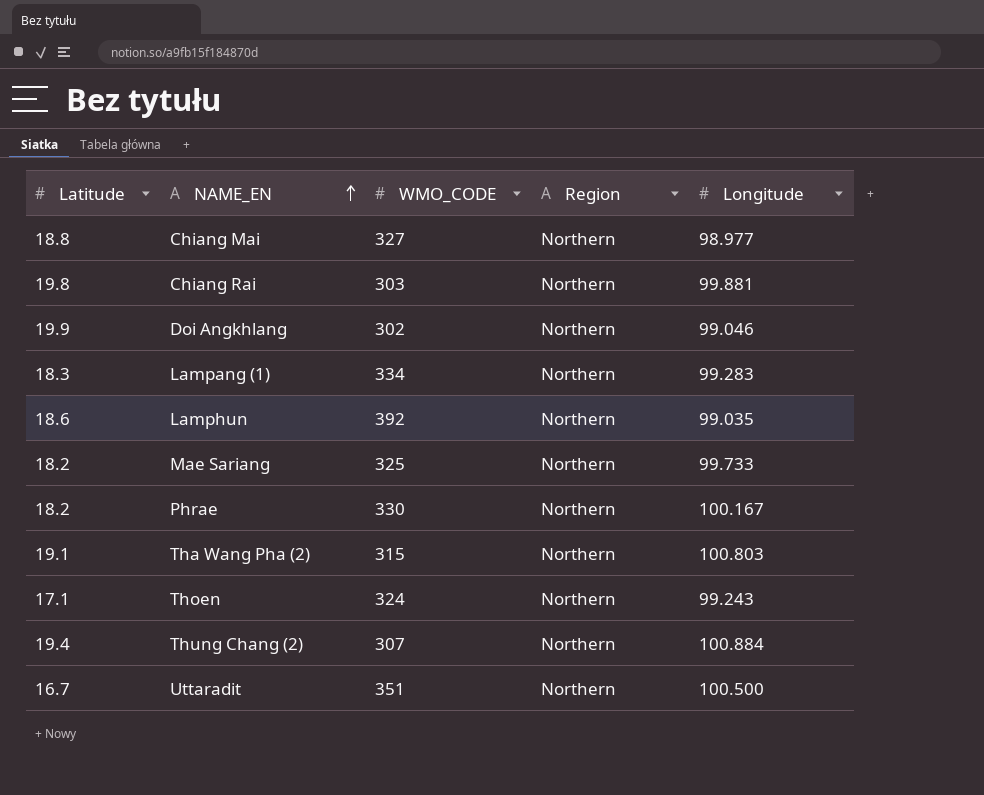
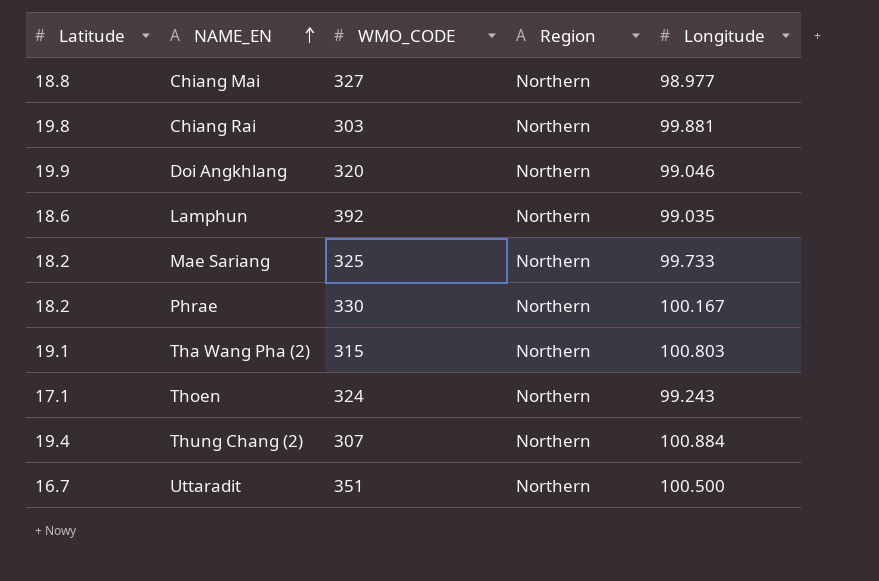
row Lampang (1): 18.3 | 334 | Northern | 99.283 -> none
Doi Angkhlang | WMO_CODE: 302 -> 320

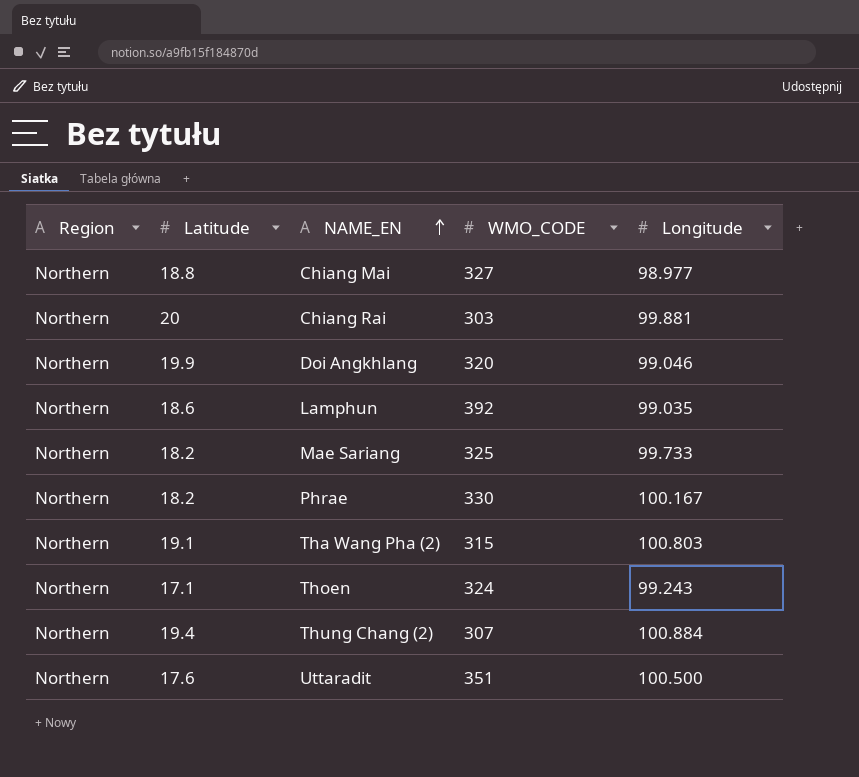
column Region | position: 4 -> 1
Chiang Rai | Latitude: 19.8 -> 20
Uttaradit | Latitude: 16.7 -> 17.6

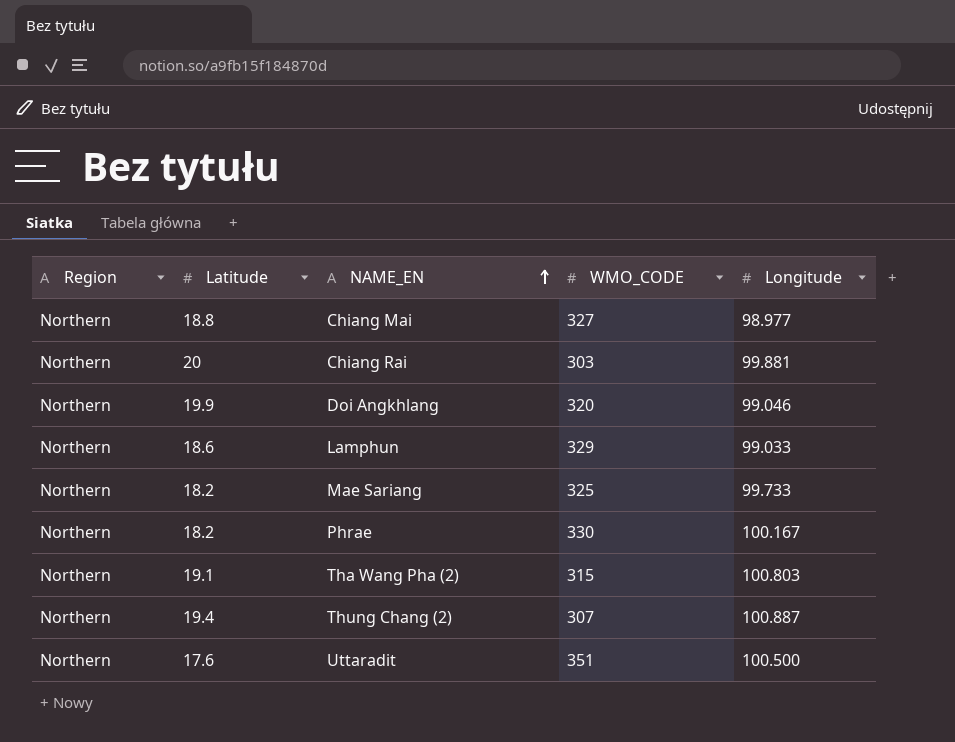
row Thoen: Northern | 17.1 | 324 | 99.243 -> none
Lamphun | WMO_CODE: 392 -> 329
Lamphun | Longitude: 99.035 -> 99.033
Thung Chang (2) | Longitude: 100.884 -> 100.887

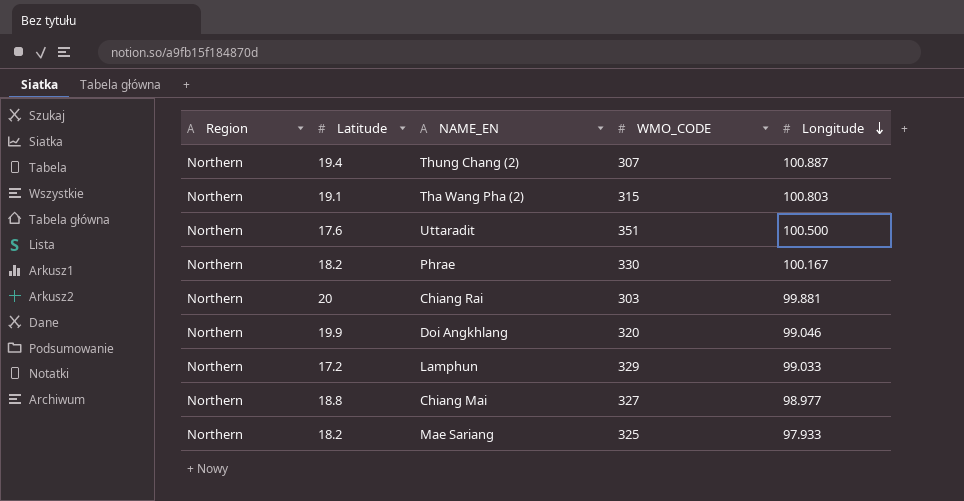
row order: NAME_EN ascending -> Longitude descending
Lamphun | Latitude: 18.6 -> 17.2
Mae Sariang | Longitude: 99.733 -> 97.933

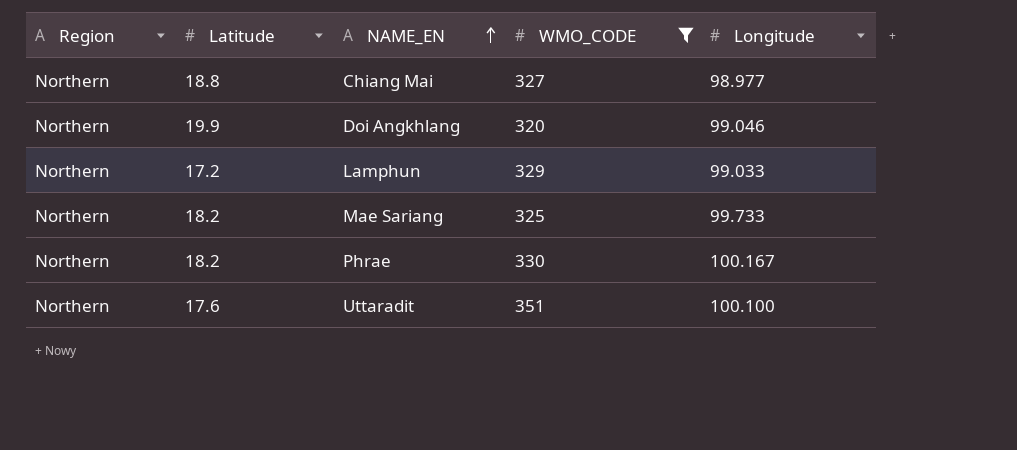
filter: none -> WMO_CODE >= 320
row order: Longitude descending -> NAME_EN ascending
Mae Sariang | Longitude: 97.933 -> 99.733
Uttaradit | Longitude: 100.500 -> 100.100

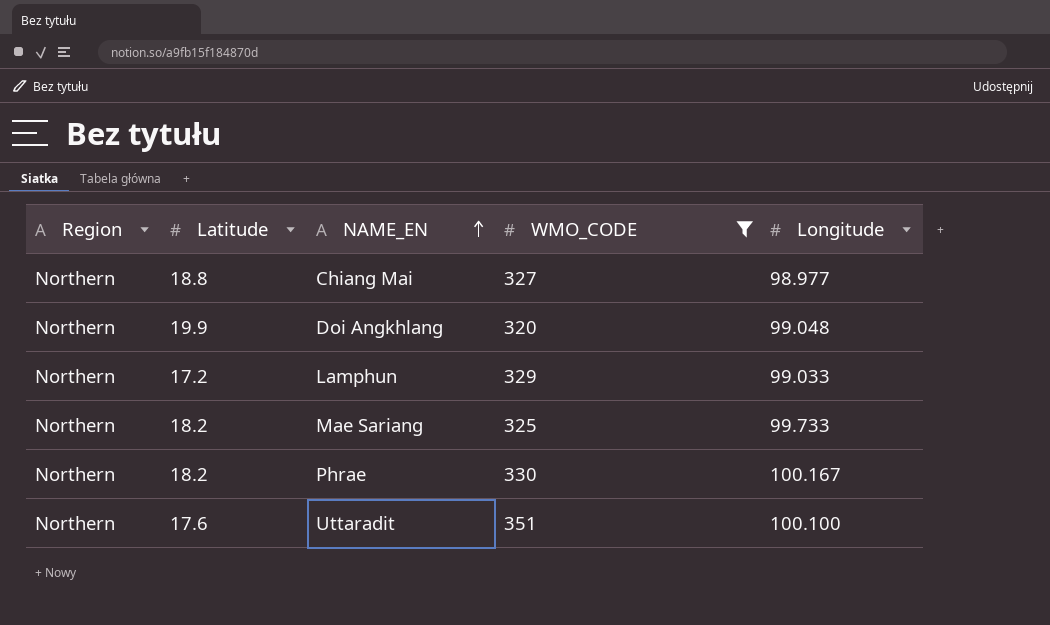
Doi Angkhlang | Longitude: 99.046 -> 99.048

